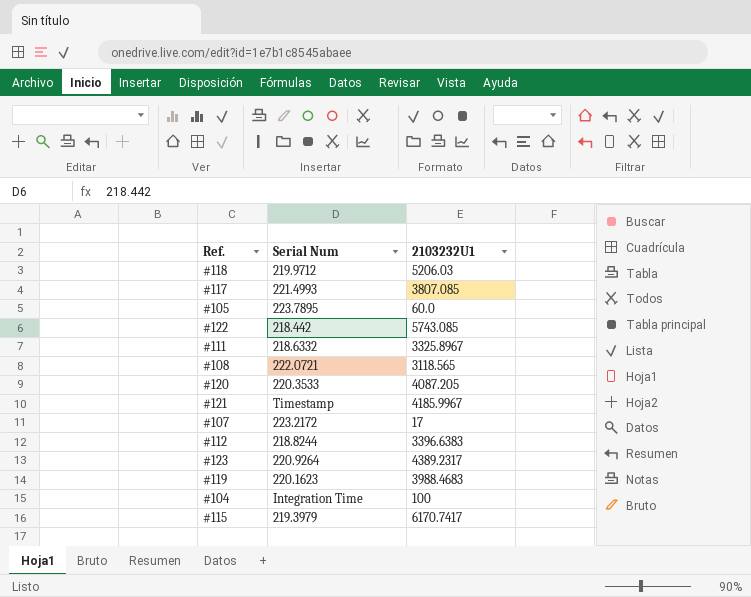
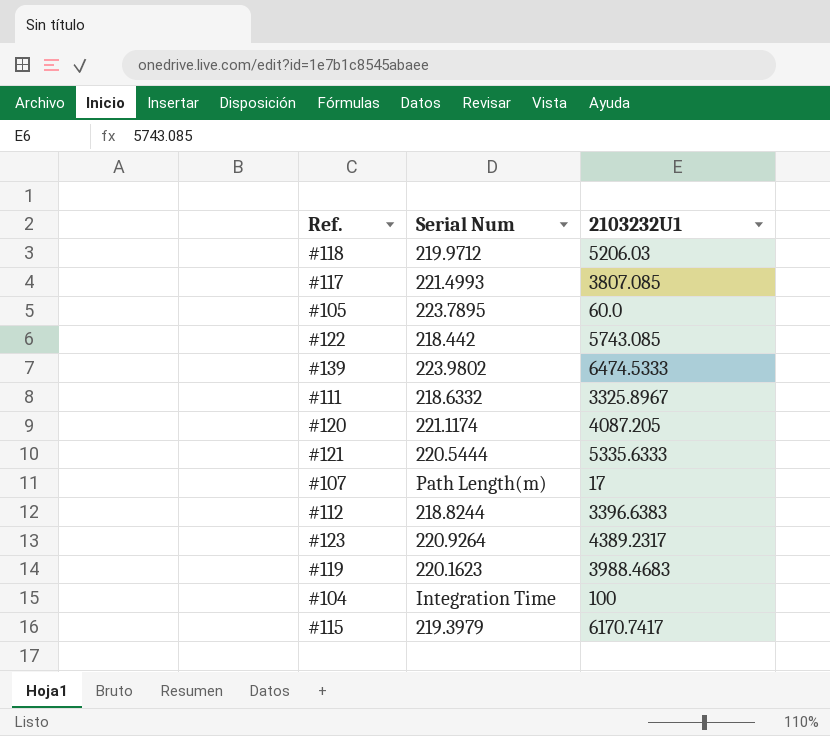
row #108: 222.0721 | 3118.565 -> none
row #139: none -> 223.9802 | 6474.5333
#120 | Serial Num: 220.3533 -> 221.1174
#121 | Serial Num: Timestamp -> 220.5444
#121 | 2103232U1: 4185.9967 -> 5335.6333
#107 | Serial Num: 223.2172 -> Path Length(m)

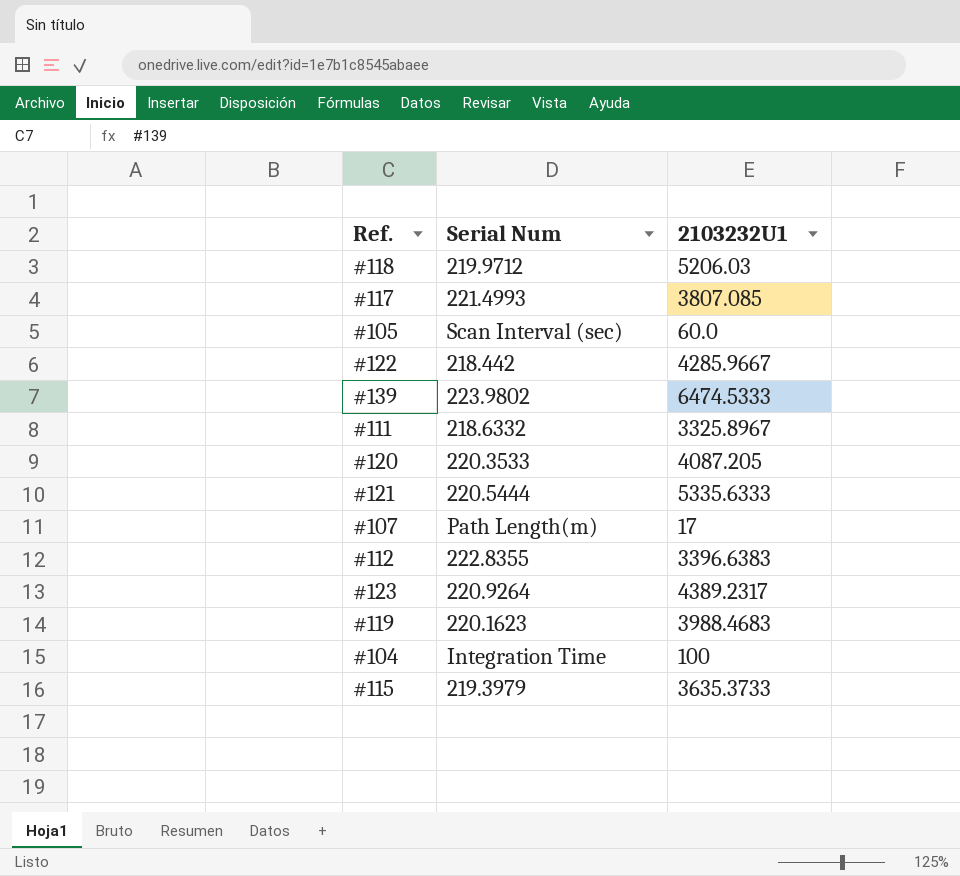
#105 | Serial Num: 223.7895 -> Scan Interval (sec)
#122 | 2103232U1: 5743.085 -> 4285.9667
#120 | Serial Num: 221.1174 -> 220.3533
#112 | Serial Num: 218.8244 -> 222.8355
#115 | 2103232U1: 6170.7417 -> 3635.3733

